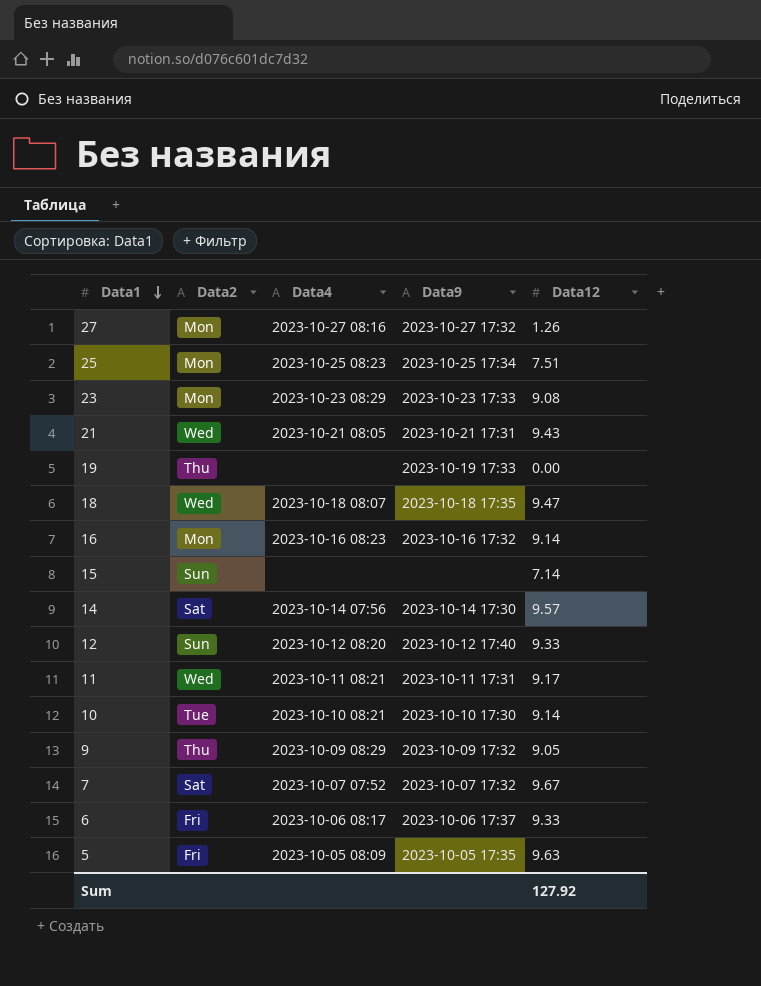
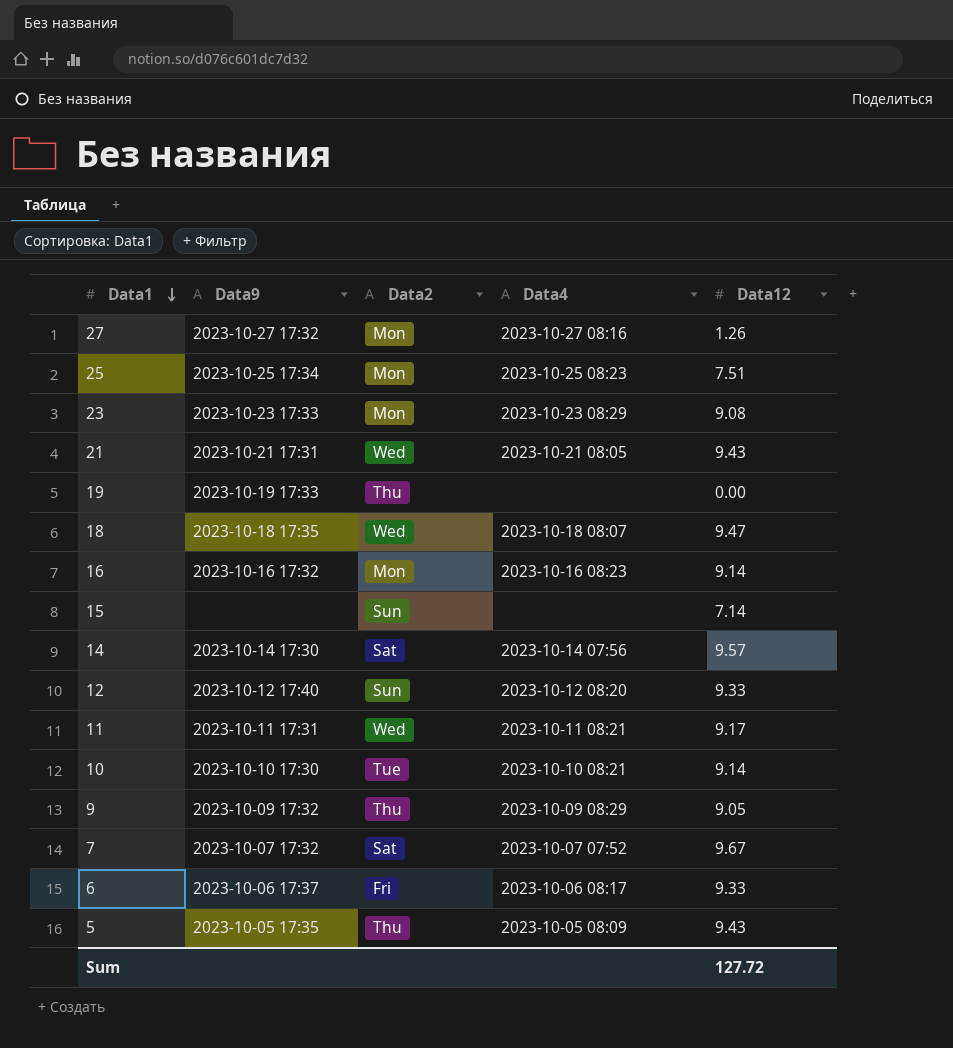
column Data9 | position: 4 -> 2
5 | Data2: Fri -> Thu
5 | Data12: 9.63 -> 9.43
Sum | Data12: 127.92 -> 127.72

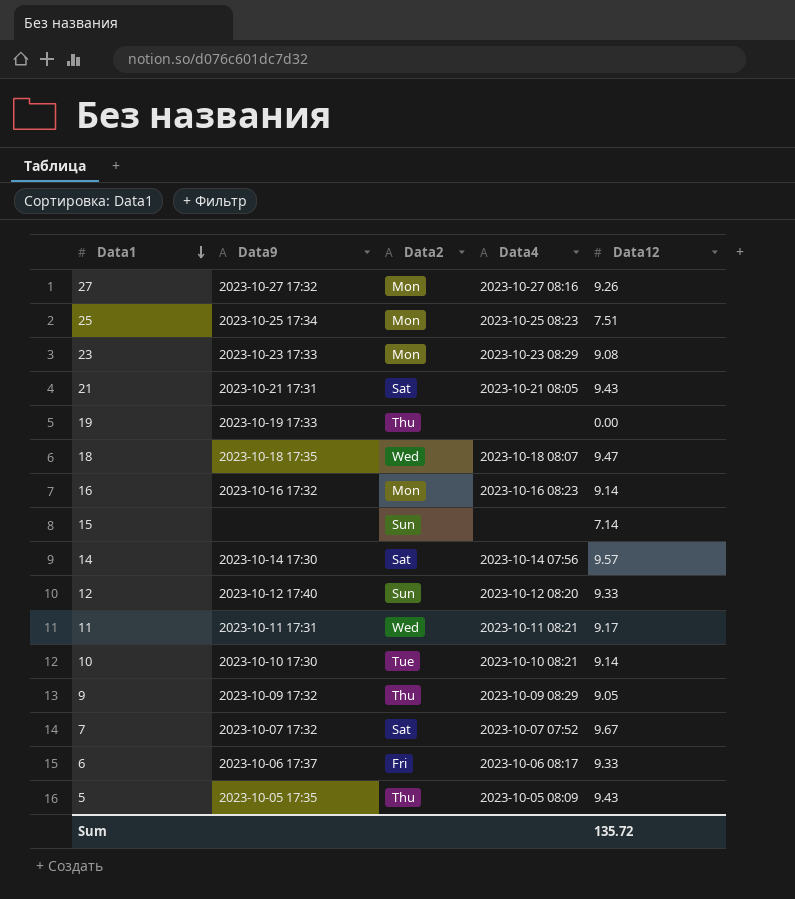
27 | Data12: 1.26 -> 9.26
21 | Data2: Wed -> Sat
Sum | Data12: 127.72 -> 135.72

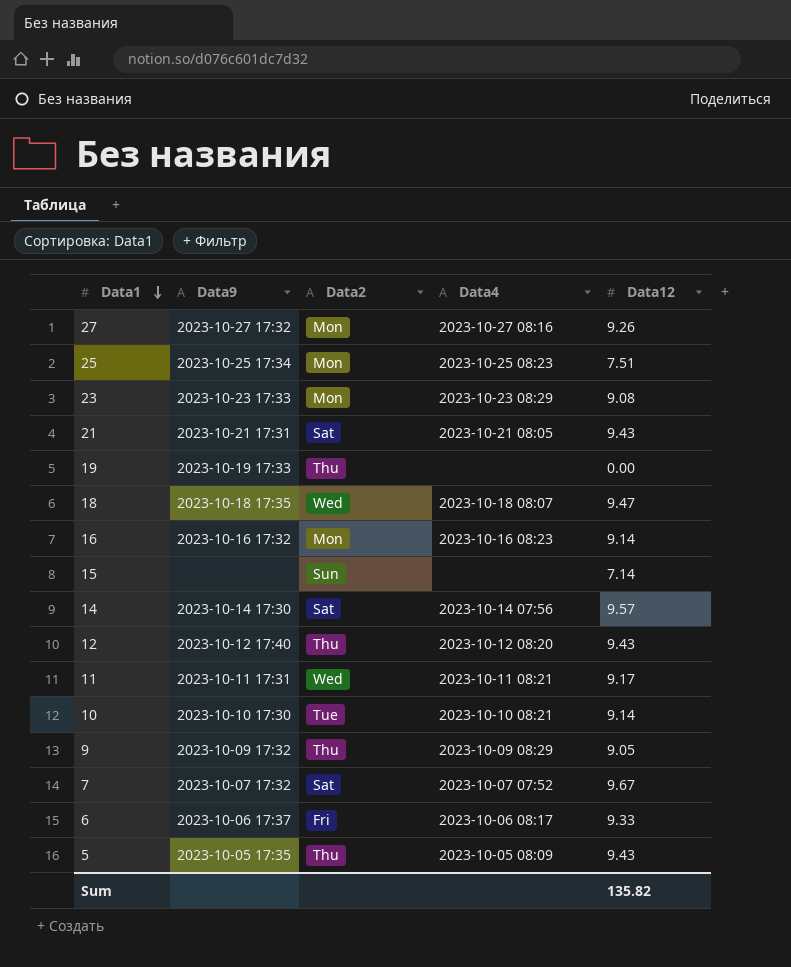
12 | Data2: Sun -> Thu
12 | Data12: 9.33 -> 9.43
Sum | Data12: 135.72 -> 135.82

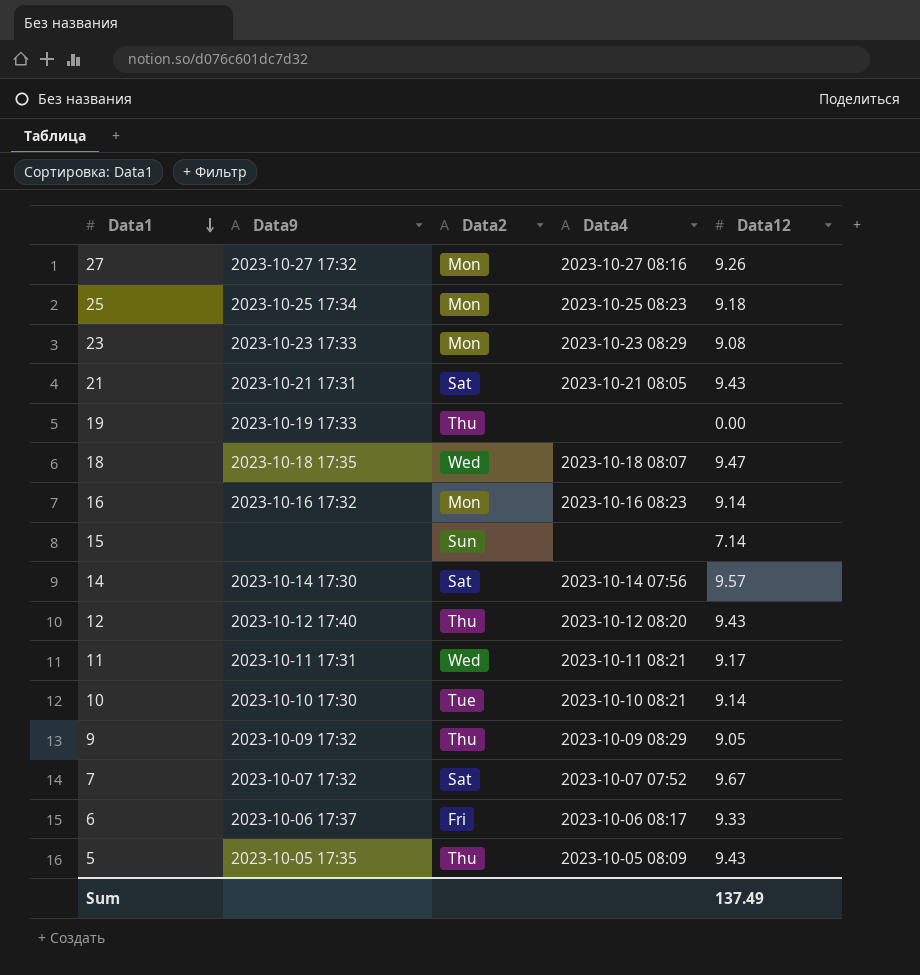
25 | Data12: 7.51 -> 9.18
Sum | Data12: 135.82 -> 137.49

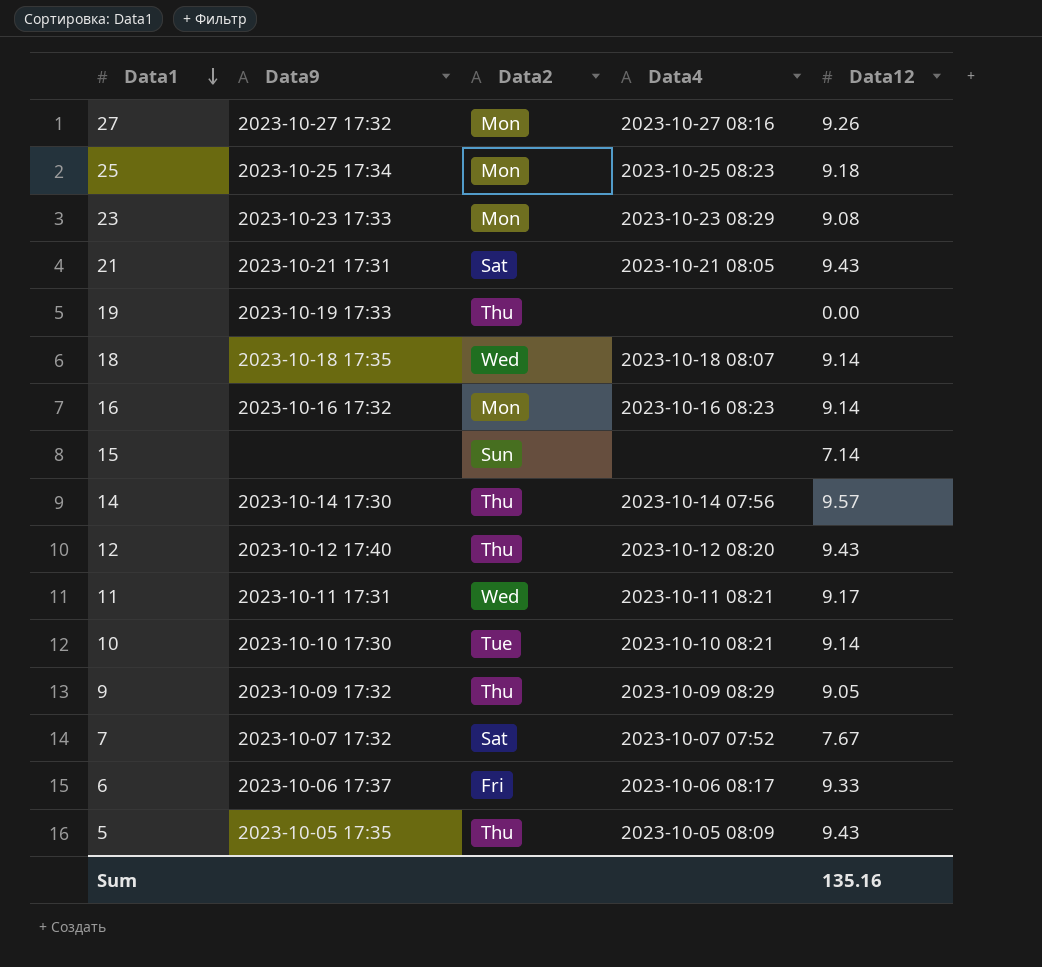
18 | Data12: 9.47 -> 9.14
14 | Data2: Sat -> Thu
7 | Data12: 9.67 -> 7.67
Sum | Data12: 137.49 -> 135.16

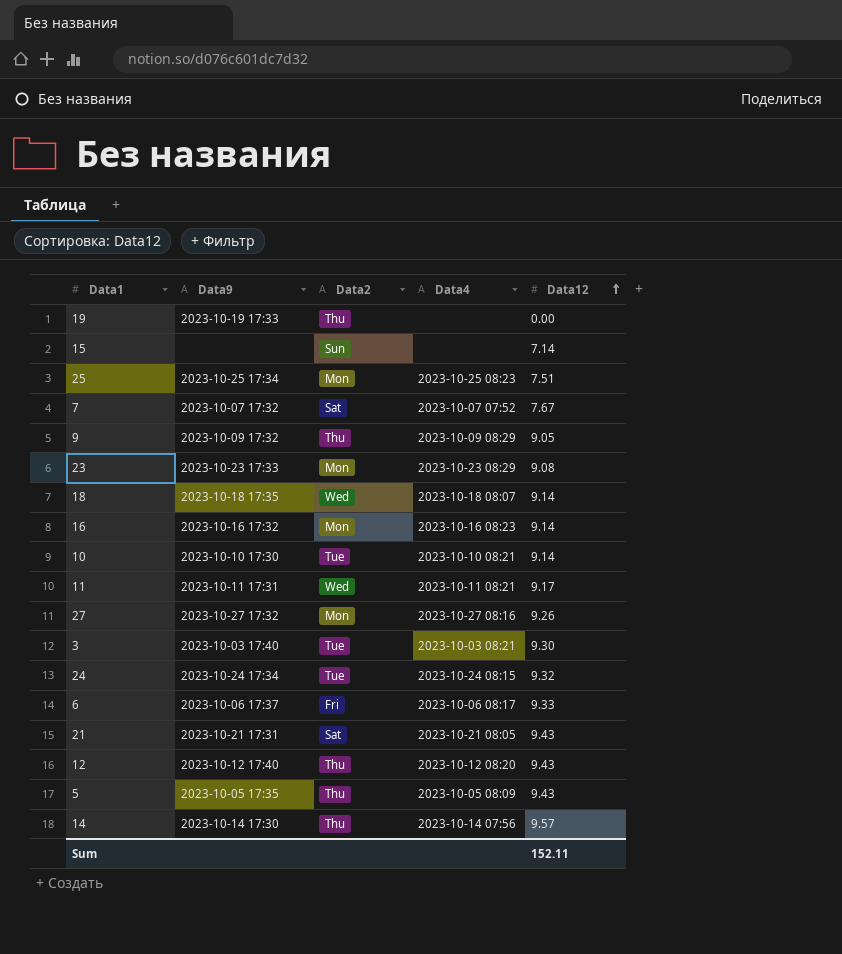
row order: Data1 descending -> Data12 ascending
25 | Data12: 9.18 -> 7.51
row 3: none -> 2023-10-03 17:40 | Tue | 2023-10-03 08:21 | 9.30
row 24: none -> 2023-10-24 17:34 | Tue | 2023-10-24 08:15 | 9.32
Sum | Data12: 135.16 -> 152.11

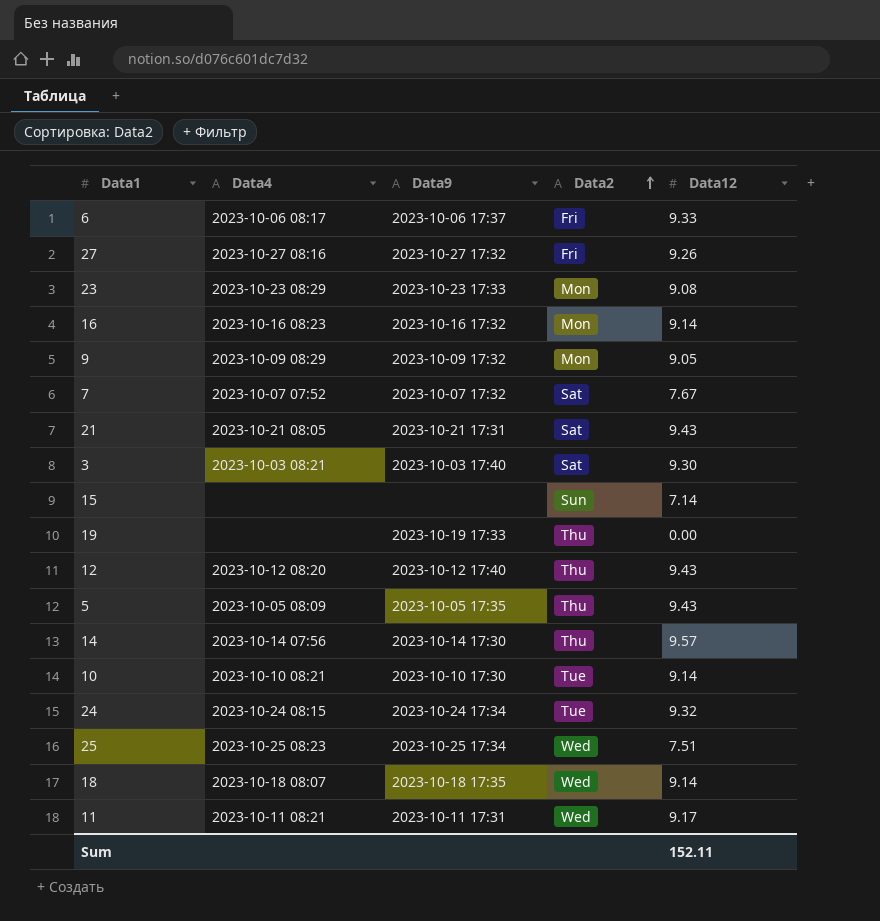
row order: Data12 ascending -> Data2 ascending
column Data4 | position: 4 -> 2
27 | Data2: Mon -> Fri
9 | Data2: Thu -> Mon
3 | Data2: Tue -> Sat
25 | Data2: Mon -> Wed

